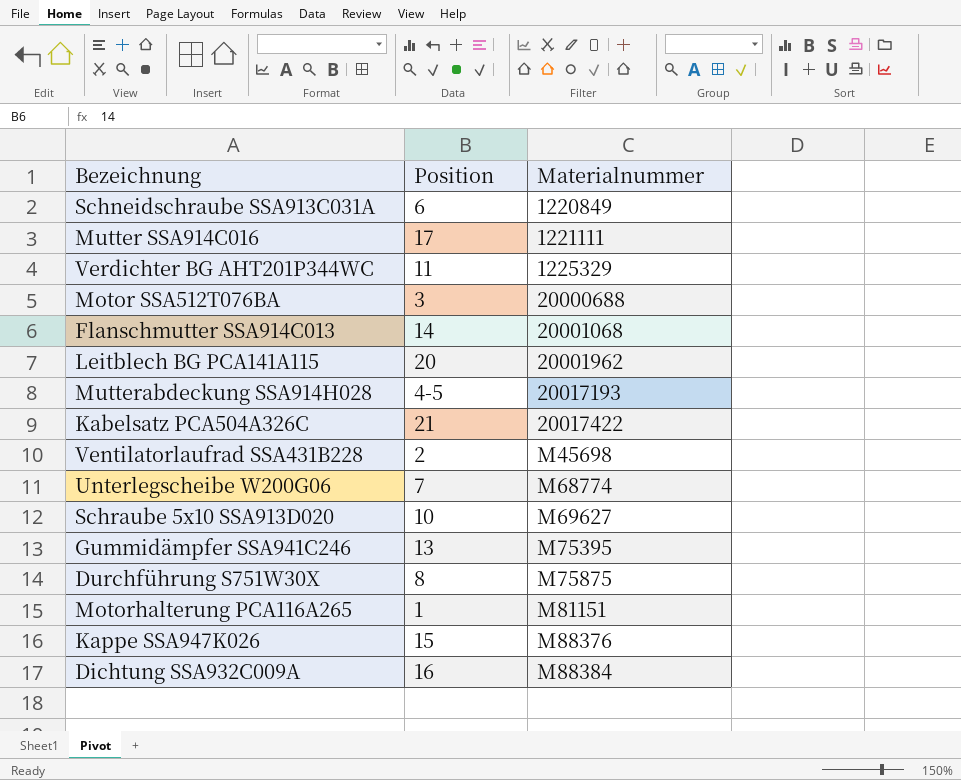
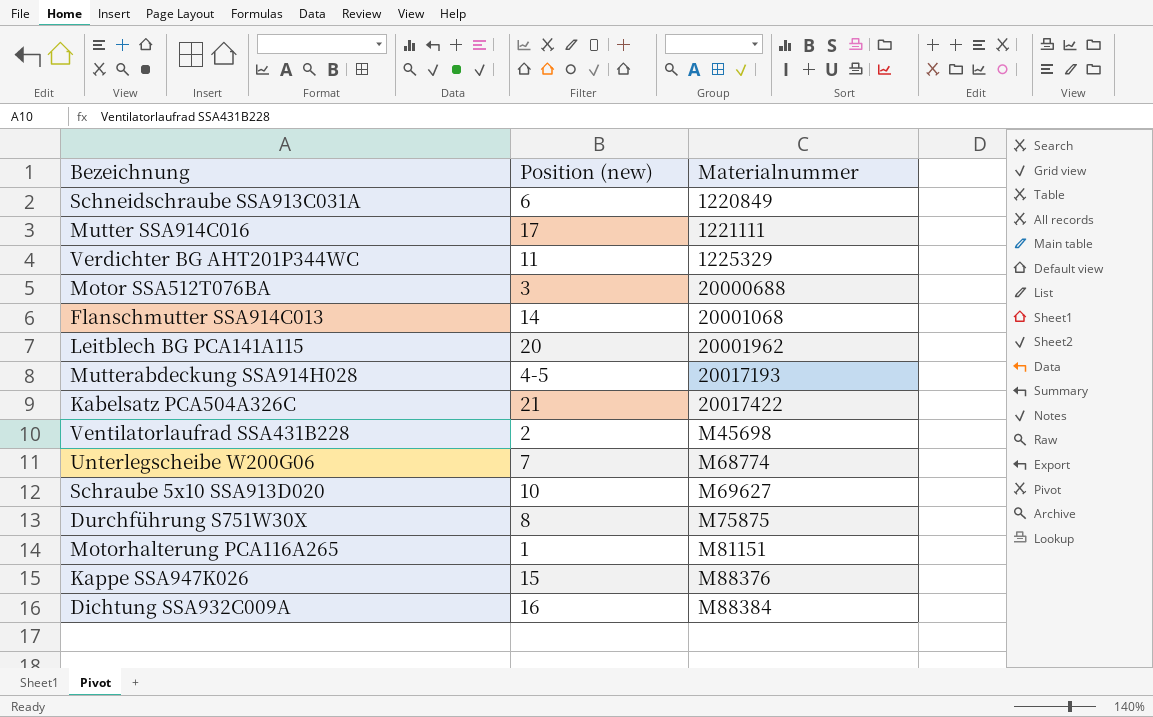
column name: Position -> Position (new)
row Gummidämpfer SSA941C246: 13 | M75395 -> none

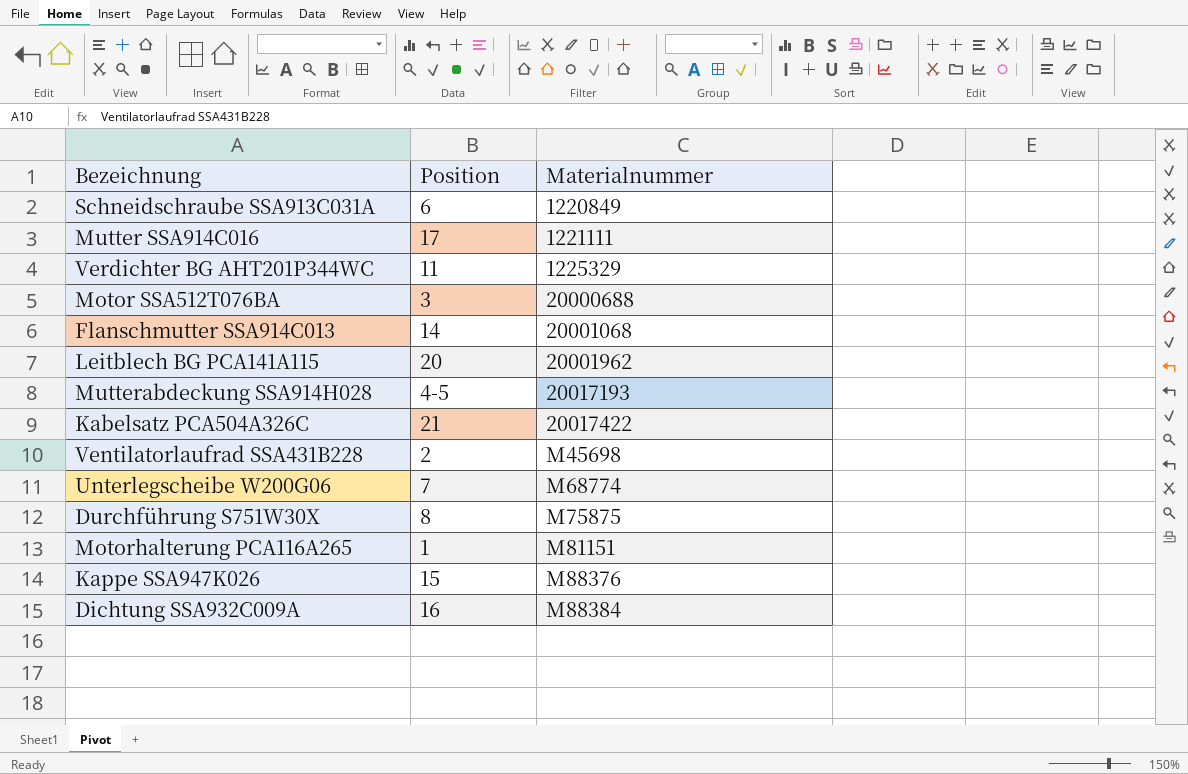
column name: Position (new) -> Position
row Schraube 5x10 SSA913D020: 10 | M69627 -> none

